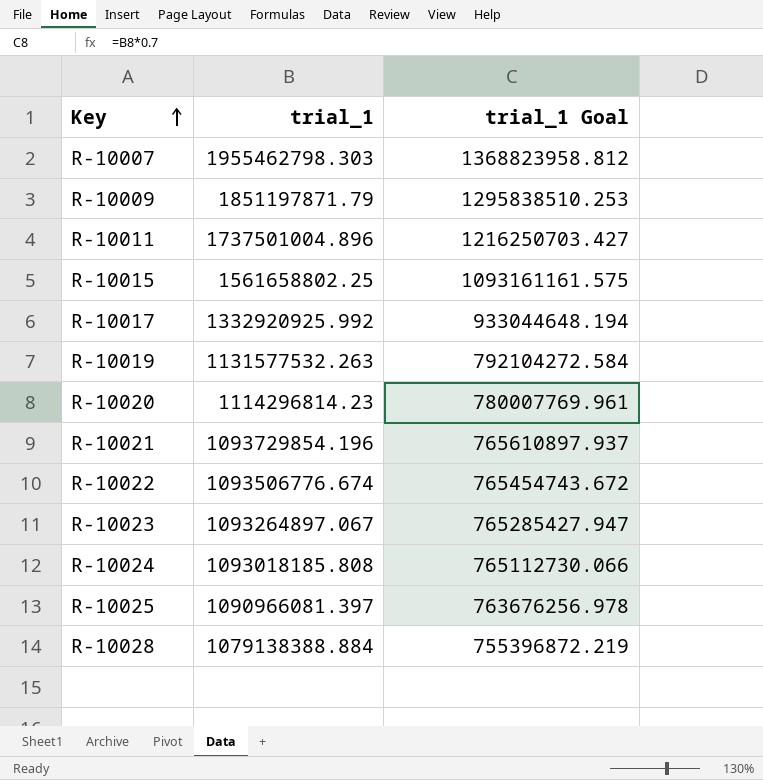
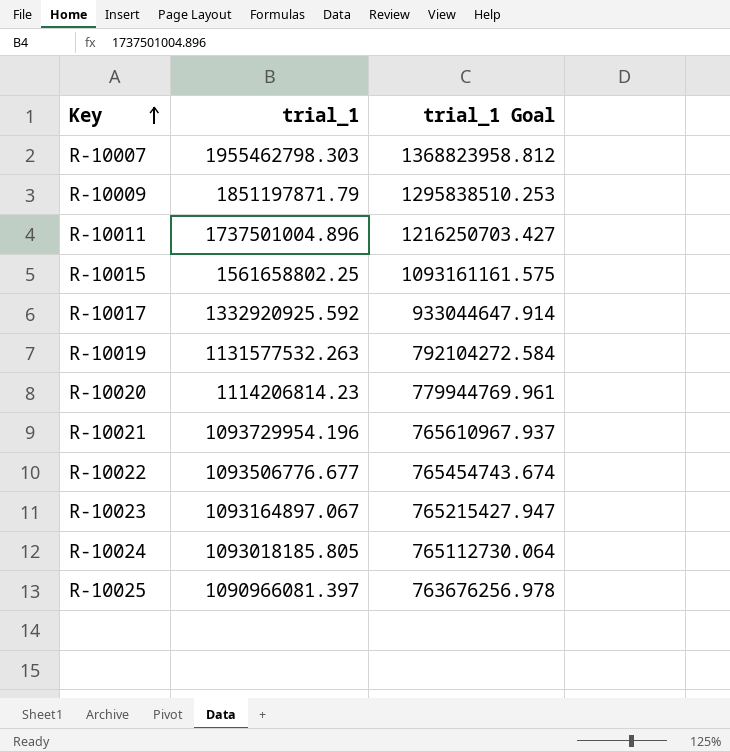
row R-10028: 1079138388.884 | 755396872.219 -> none
R-10017 | trial_1: 1332920925.992 -> 1332920925.592
R-10017 | trial_1 Goal: 933044648.194 -> 933044647.914
R-10020 | trial_1: 1114296814.23 -> 1114206814.23
R-10020 | trial_1 Goal: 780007769.961 -> 779944769.961
R-10021 | trial_1: 1093729854.196 -> 1093729954.196
R-10021 | trial_1 Goal: 765610897.937 -> 765610967.937
R-10022 | trial_1: 1093506776.674 -> 1093506776.677
R-10022 | trial_1 Goal: 765454743.672 -> 765454743.674
R-10023 | trial_1: 1093264897.067 -> 1093164897.067
R-10023 | trial_1 Goal: 765285427.947 -> 765215427.947
R-10024 | trial_1: 1093018185.808 -> 1093018185.805
R-10024 | trial_1 Goal: 765112730.066 -> 765112730.064

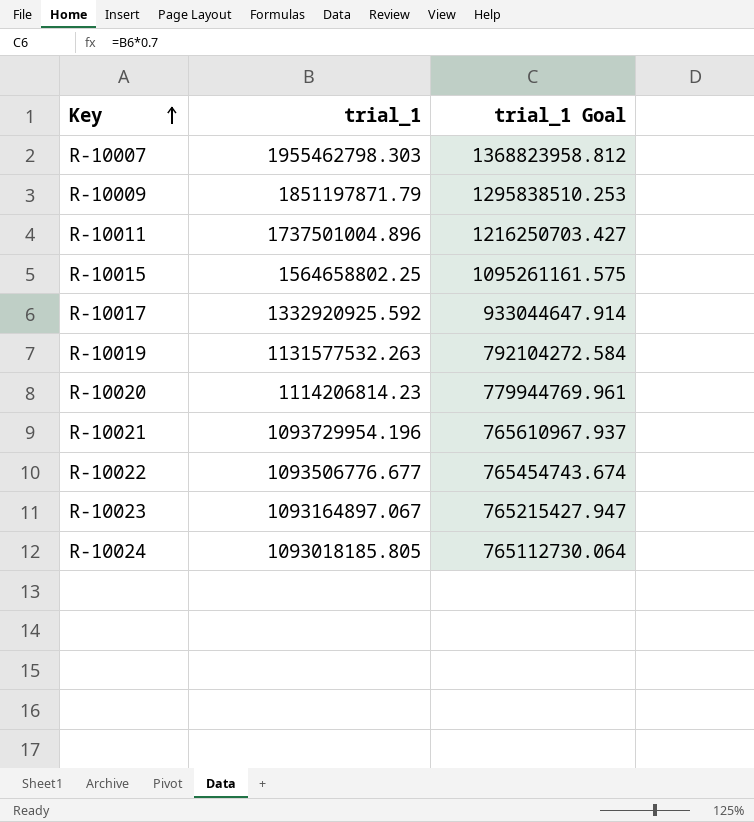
row R-10025: 1090966081.397 | 763676256.978 -> none
R-10015 | trial_1: 1561658802.25 -> 1564658802.25
R-10015 | trial_1 Goal: 1093161161.575 -> 1095261161.575

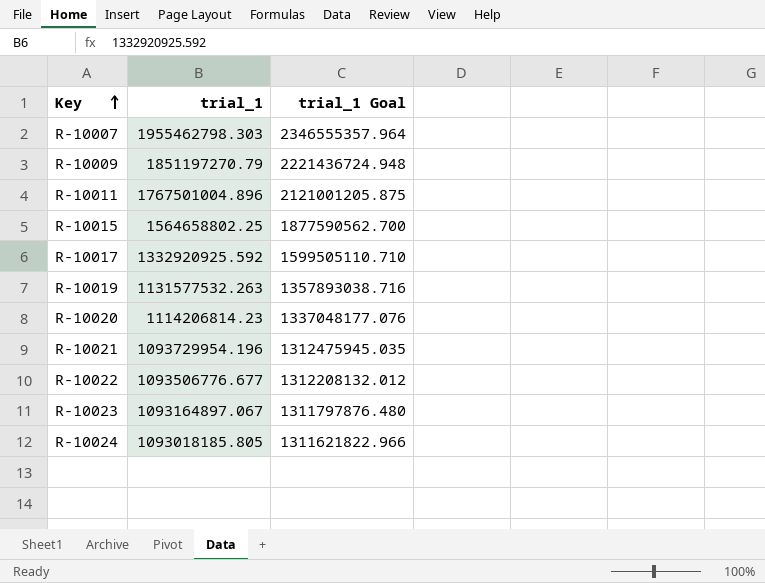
column trial_1 Goal | formula: [trial_1] * 0.7 -> [trial_1] * 1.2
R-10009 | trial_1: 1851197871.79 -> 1851197270.79
R-10011 | trial_1: 1737501004.896 -> 1767501004.896

